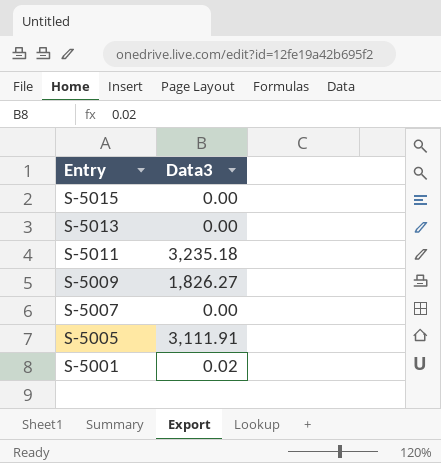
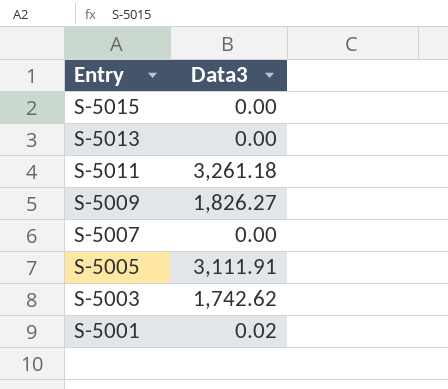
S-5011 | Data3: 3,235.18 -> 3,261.18
row S-5003: none -> 1,742.62

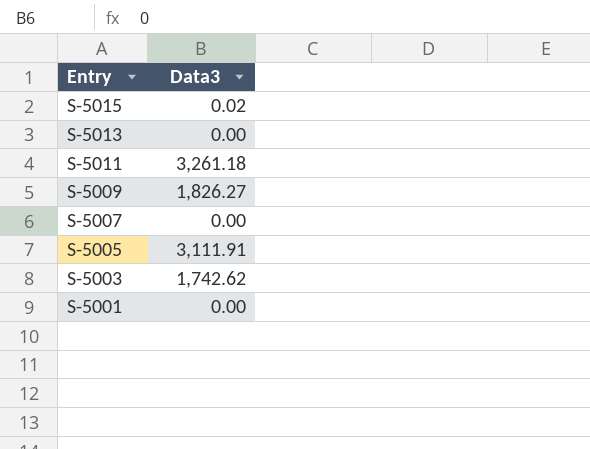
S-5015 | Data3: 0.00 -> 0.02
S-5001 | Data3: 0.02 -> 0.00

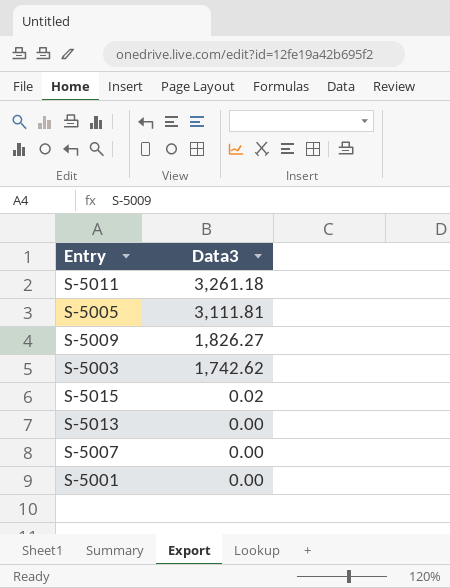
row order: Entry descending -> Data3 descending
S-5005 | Data3: 3,111.91 -> 3,111.81

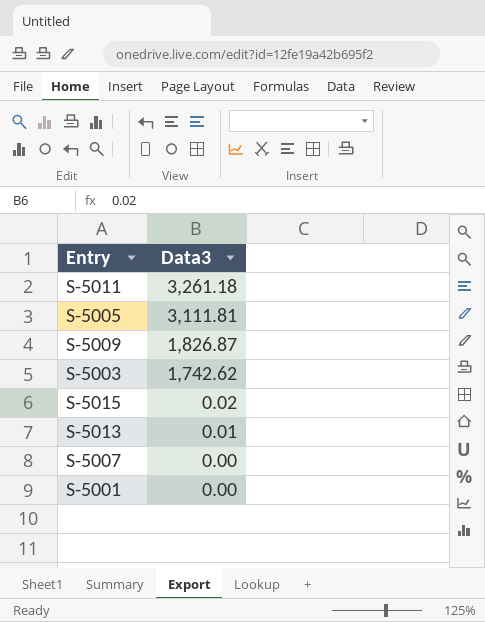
S-5009 | Data3: 1,826.27 -> 1,826.87
S-5013 | Data3: 0.00 -> 0.01

